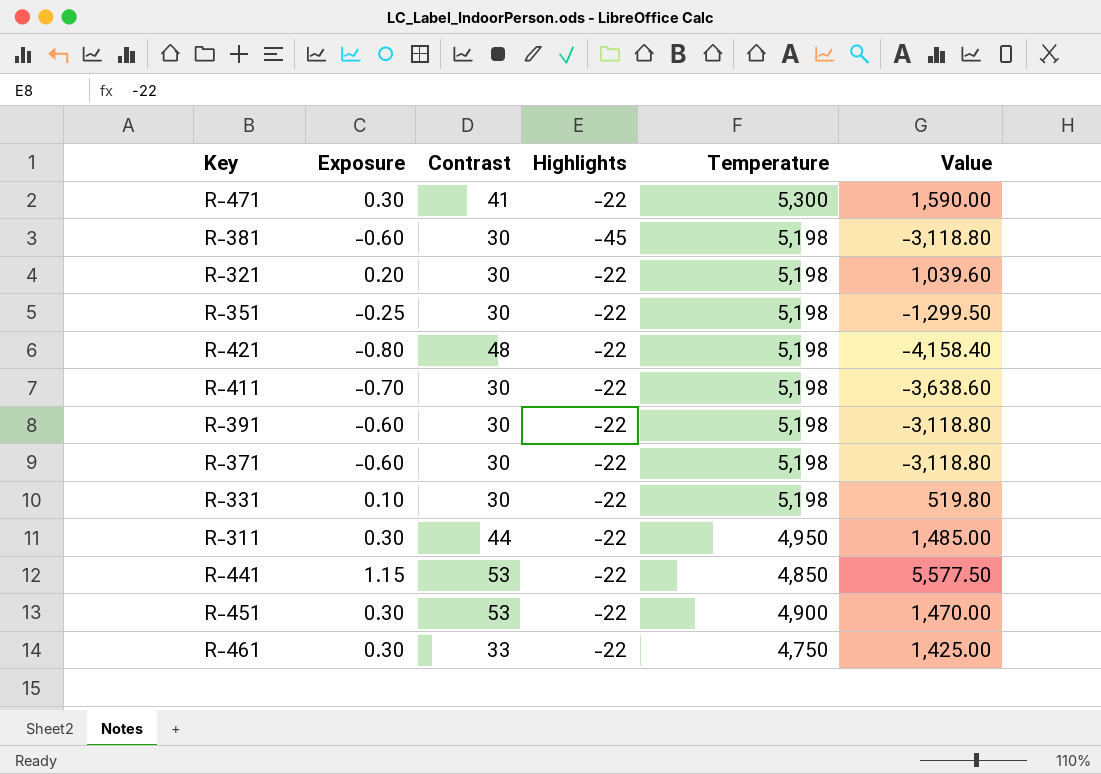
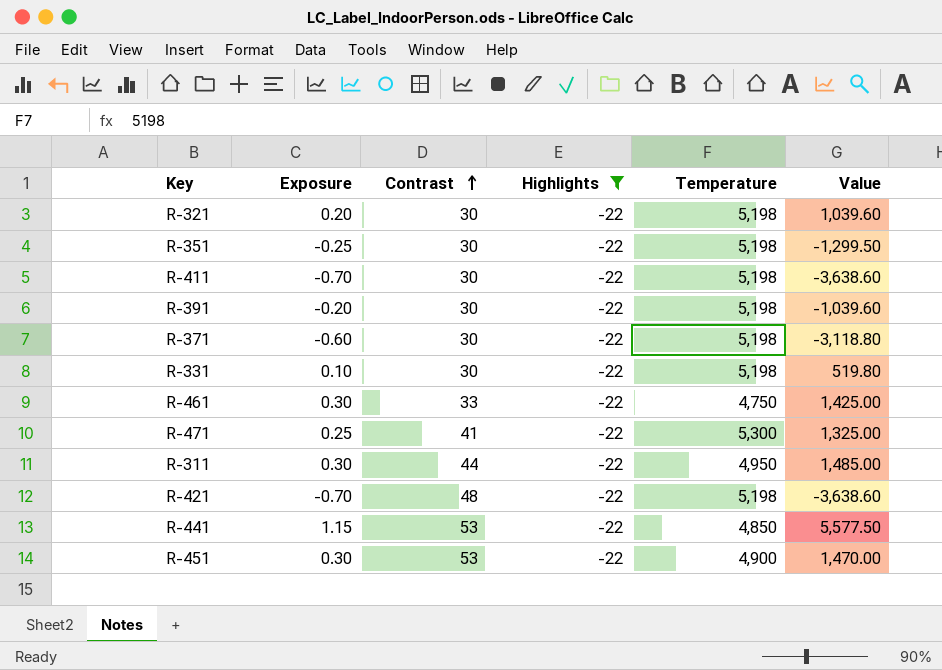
filter: none -> Highlights = -22
row order: none -> Contrast ascending
R-391 | Exposure: -0.60 -> -0.20
R-391 | Value: -3,118.80 -> -1,039.60
R-471 | Exposure: 0.30 -> 0.25
R-471 | Value: 1,590.00 -> 1,325.00
R-421 | Exposure: -0.80 -> -0.70
R-421 | Value: -4,158.40 -> -3,638.60

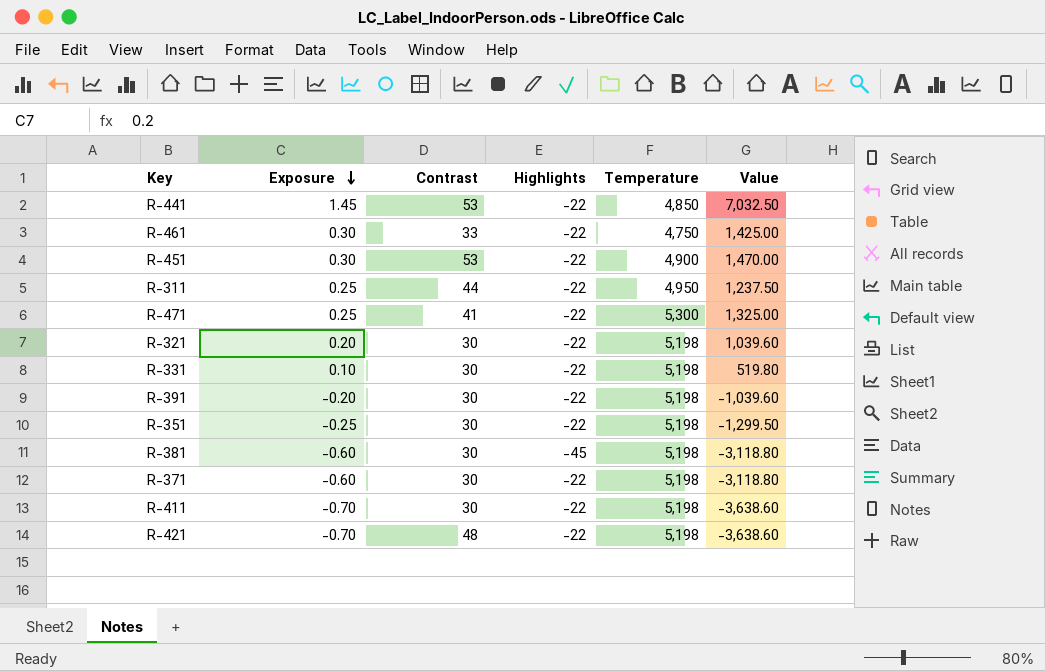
filter: Highlights = -22 -> none
row order: Contrast ascending -> Exposure descending
R-441 | Exposure: 1.15 -> 1.45
R-441 | Value: 5,577.50 -> 7,032.50
R-311 | Exposure: 0.30 -> 0.25
R-311 | Value: 1,485.00 -> 1,237.50

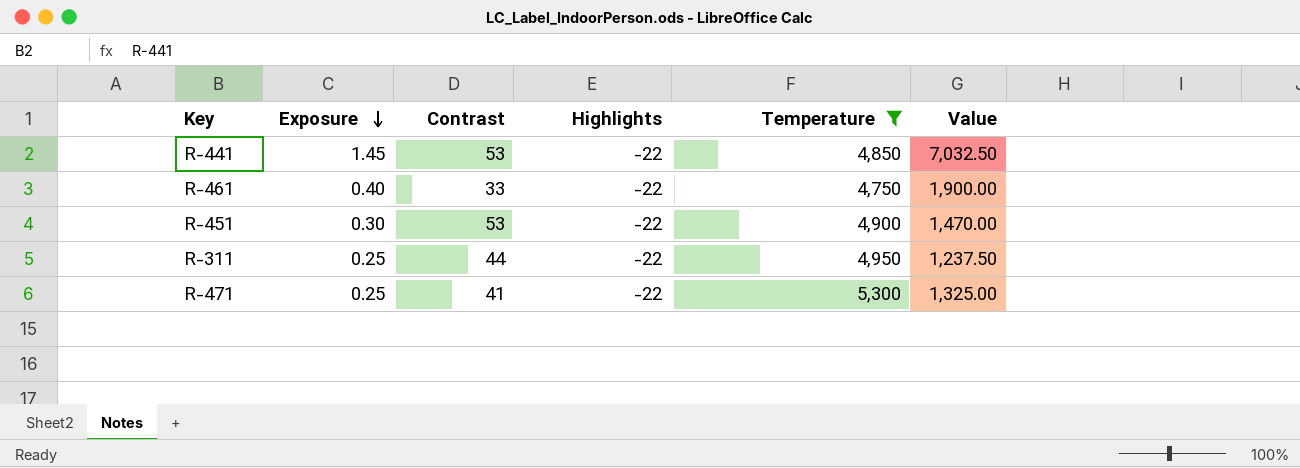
filter: none -> Temperature != 5,198
R-461 | Exposure: 0.30 -> 0.40
R-461 | Value: 1,425.00 -> 1,900.00

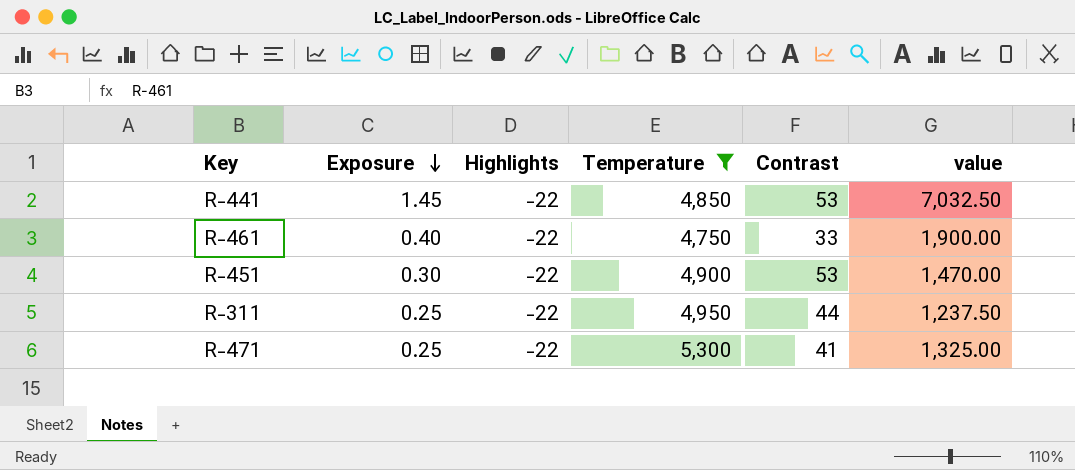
column Contrast | position: 3 -> 5
column name: Value -> value

